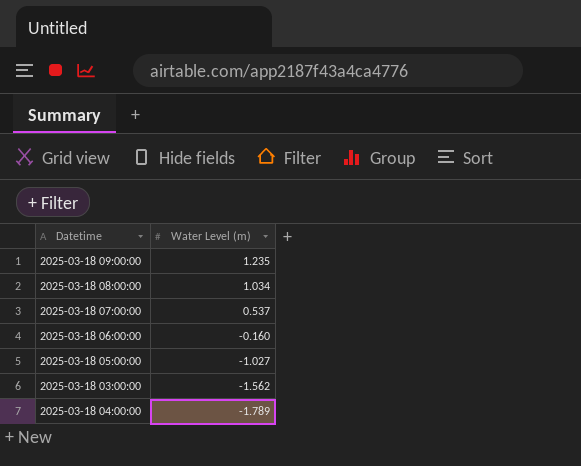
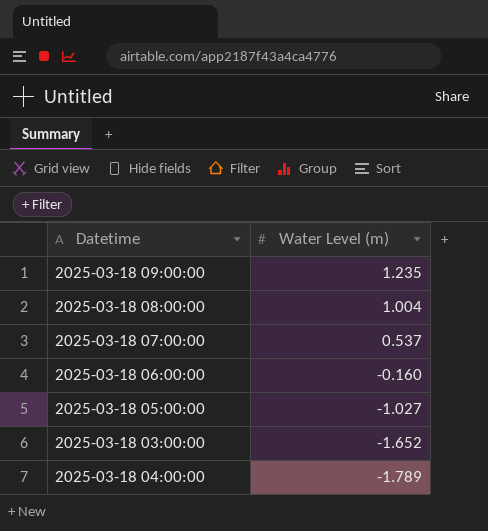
2025-03-18 08:00:00 | Water Level (m): 1.034 -> 1.004
2025-03-18 03:00:00 | Water Level (m): -1.562 -> -1.652

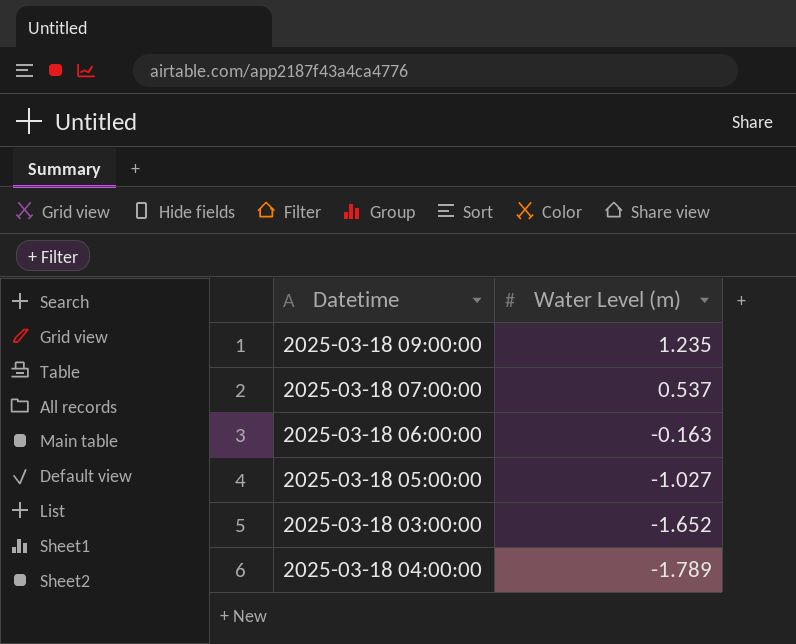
row 2025-03-18 08:00:00: 1.004 -> none
2025-03-18 06:00:00 | Water Level (m): -0.160 -> -0.163

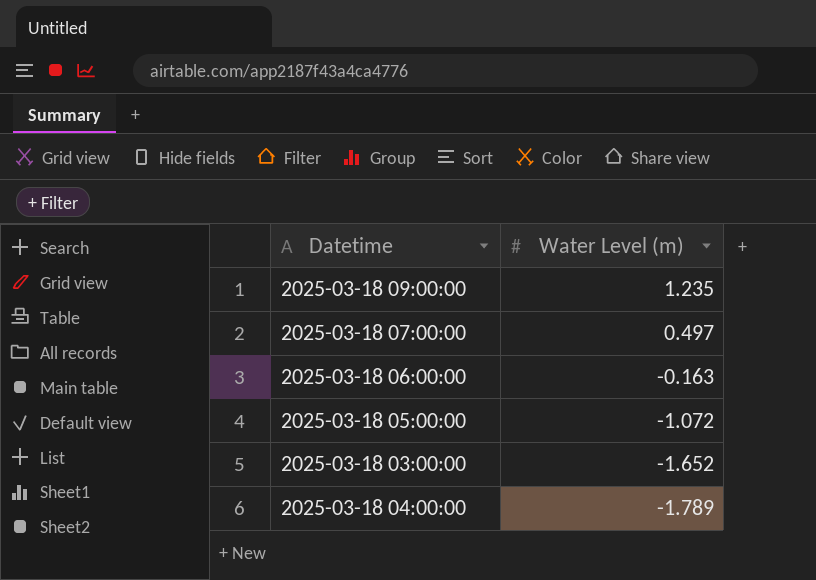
2025-03-18 07:00:00 | Water Level (m): 0.537 -> 0.497
2025-03-18 05:00:00 | Water Level (m): -1.027 -> -1.072

